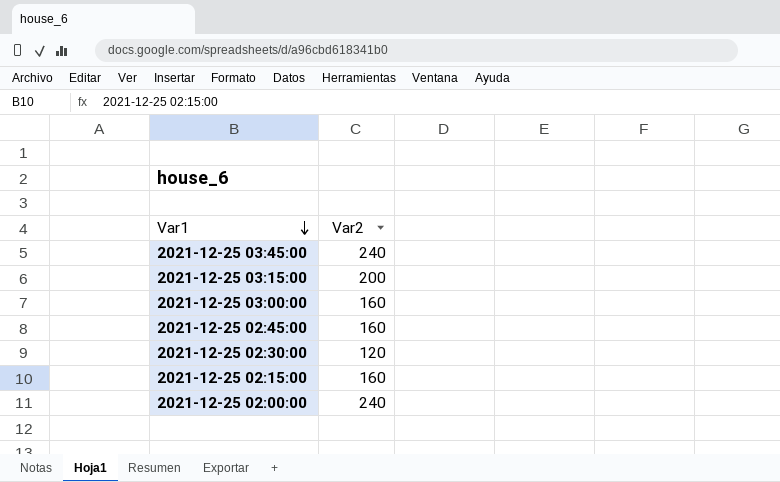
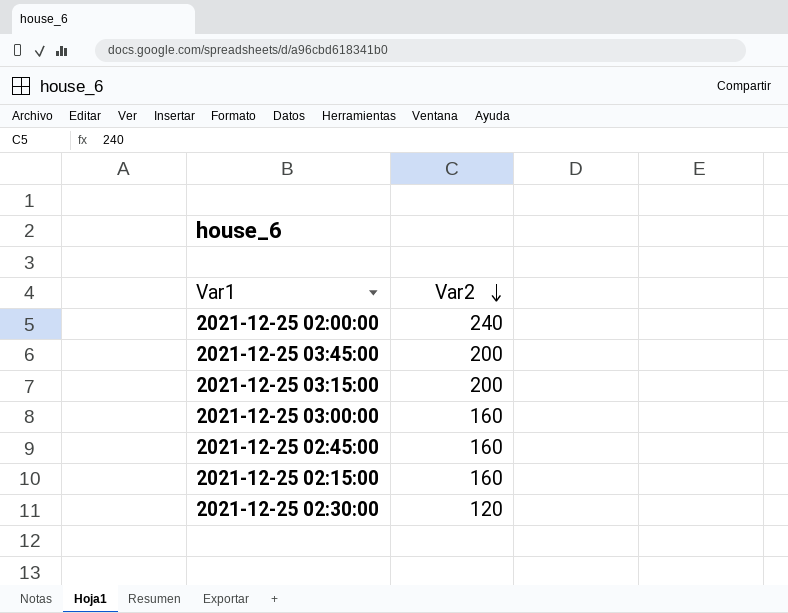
row order: Var1 descending -> Var2 descending
2021-12-25 03:45:00 | Var2: 240 -> 200

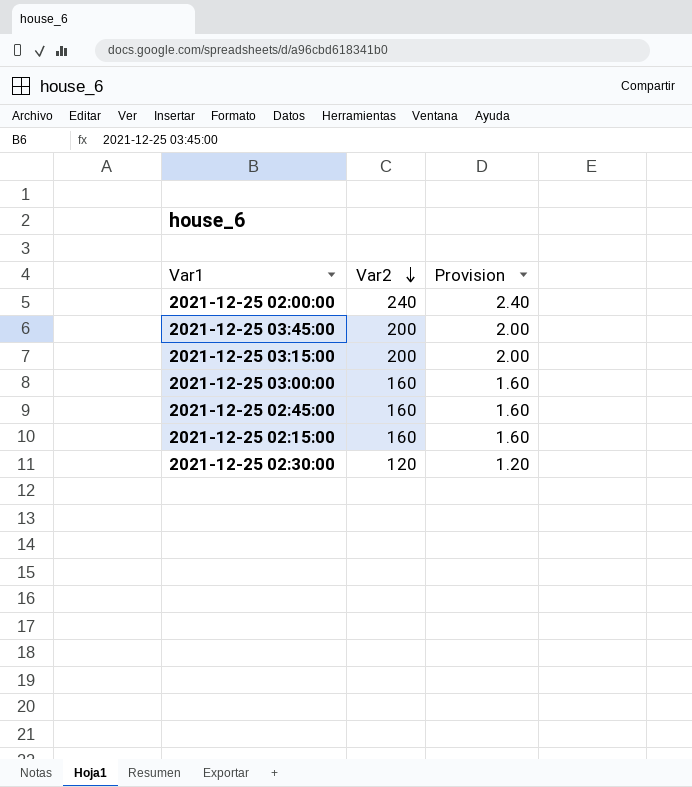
column Provision | formula: none -> [Var2] * 0.01

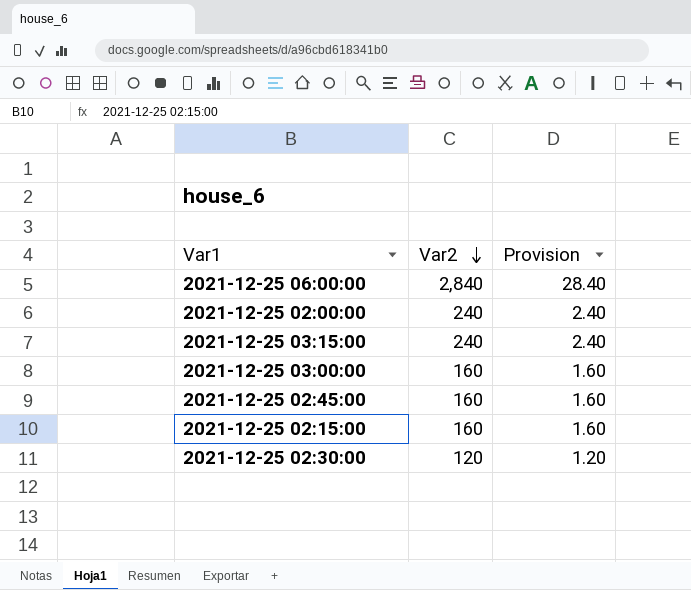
row 2021-12-25 03:45:00: 200 | 2.00 -> none
row 2021-12-25 06:00:00: none -> 2,840 | 28.40
2021-12-25 03:15:00 | Var2: 200 -> 240
2021-12-25 03:15:00 | Provision: 2.00 -> 2.40

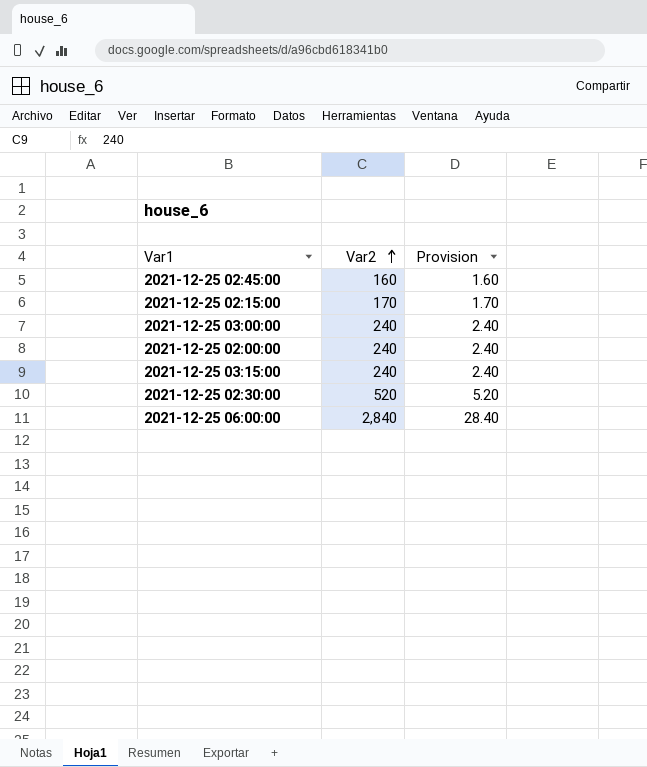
row order: Var2 descending -> Var2 ascending
2021-12-25 02:15:00 | Var2: 160 -> 170
2021-12-25 02:15:00 | Provision: 1.60 -> 1.70
2021-12-25 03:00:00 | Var2: 160 -> 240
2021-12-25 03:00:00 | Provision: 1.60 -> 2.40
2021-12-25 02:30:00 | Var2: 120 -> 520
2021-12-25 02:30:00 | Provision: 1.20 -> 5.20

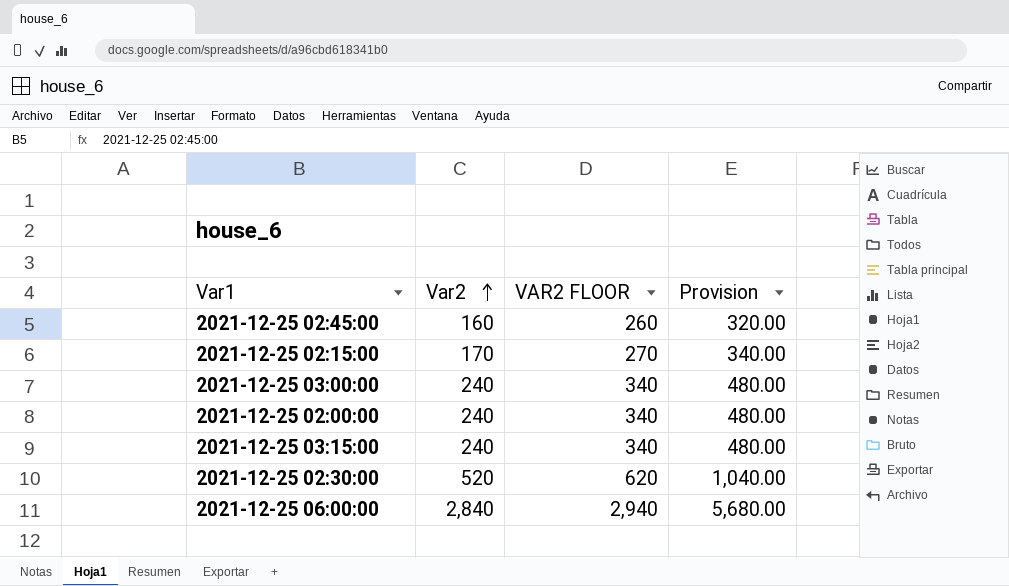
column VAR2 FLOOR | formula: none -> [Var2] + 100
column Provision | formula: [Var2] * 0.01 -> [Var2] * 2

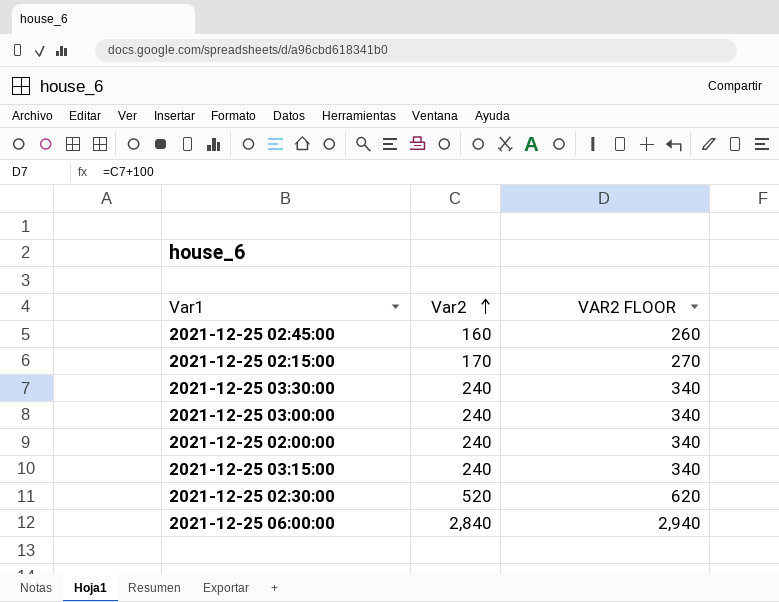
column Provision | formula: [Var2] * 2 -> none
row 2021-12-25 03:30:00: none -> 240 | 340

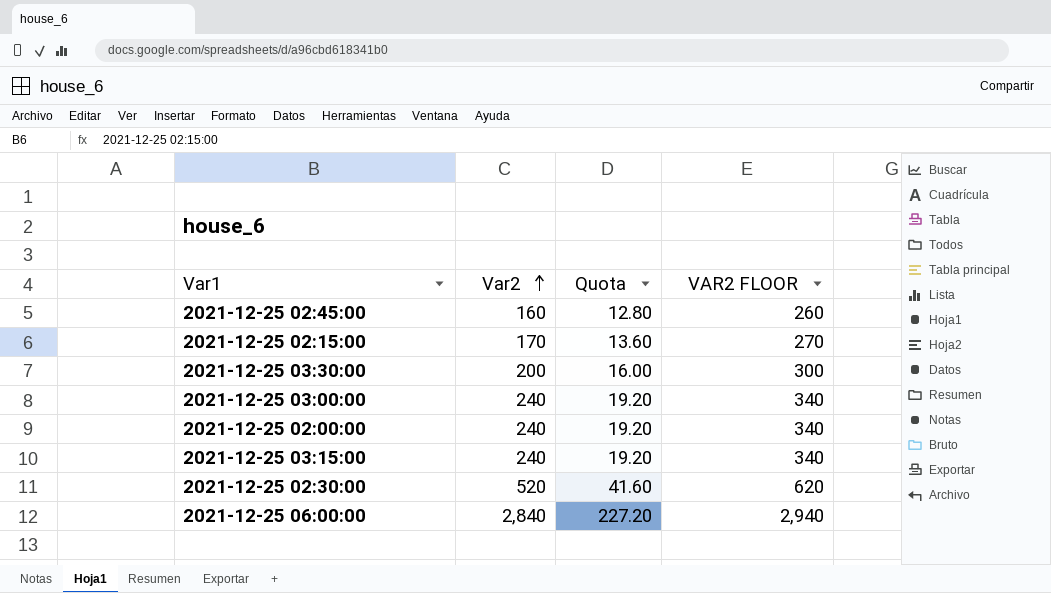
column Quota | formula: none -> [Var2] * 0.08
2021-12-25 03:30:00 | Var2: 240 -> 200
2021-12-25 03:30:00 | VAR2 FLOOR: 340 -> 300

